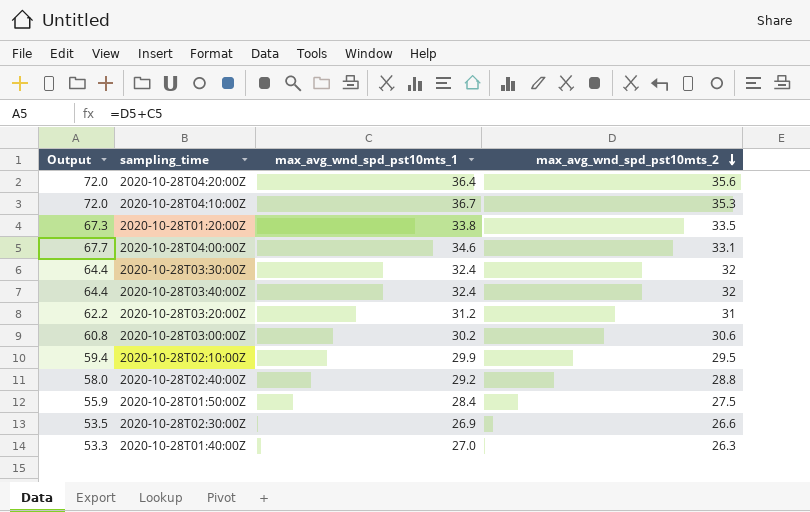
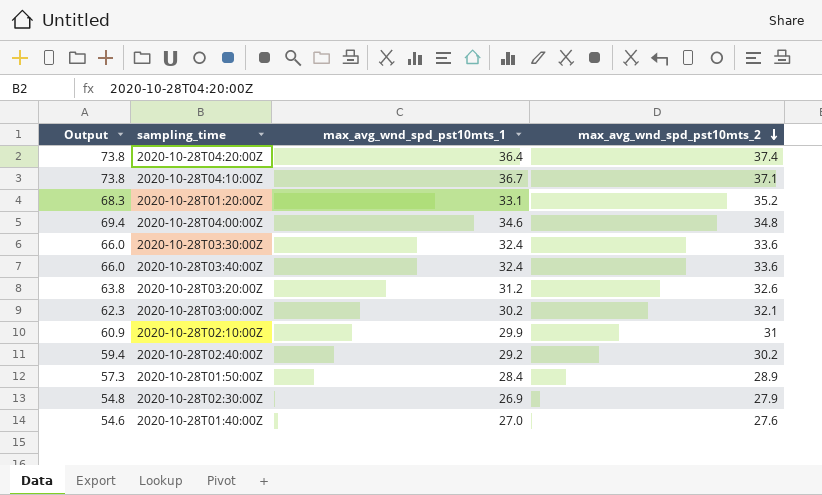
2020-10-28T04:20:00Z | Output: 72.0 -> 73.8
2020-10-28T04:20:00Z | max_avg_wnd_spd_pst10mts_2: 35.6 -> 37.4
2020-10-28T04:10:00Z | Output: 72.0 -> 73.8
2020-10-28T04:10:00Z | max_avg_wnd_spd_pst10mts_2: 35.3 -> 37.1
2020-10-28T01:20:00Z | Output: 67.3 -> 68.3
2020-10-28T01:20:00Z | max_avg_wnd_spd_pst10mts_1: 33.8 -> 33.1
2020-10-28T01:20:00Z | max_avg_wnd_spd_pst10mts_2: 33.5 -> 35.2
2020-10-28T04:00:00Z | Output: 67.7 -> 69.4
2020-10-28T04:00:00Z | max_avg_wnd_spd_pst10mts_2: 33.1 -> 34.8
2020-10-28T03:30:00Z | Output: 64.4 -> 66.0
2020-10-28T03:30:00Z | max_avg_wnd_spd_pst10mts_2: 32 -> 33.6
2020-10-28T03:40:00Z | Output: 64.4 -> 66.0
2020-10-28T03:40:00Z | max_avg_wnd_spd_pst10mts_2: 32 -> 33.6
2020-10-28T03:20:00Z | Output: 62.2 -> 63.8
2020-10-28T03:20:00Z | max_avg_wnd_spd_pst10mts_2: 31 -> 32.6
2020-10-28T03:00:00Z | Output: 60.8 -> 62.3
2020-10-28T03:00:00Z | max_avg_wnd_spd_pst10mts_2: 30.6 -> 32.1
2020-10-28T02:10:00Z | Output: 59.4 -> 60.9
2020-10-28T02:10:00Z | max_avg_wnd_spd_pst10mts_2: 29.5 -> 31
2020-10-28T02:40:00Z | Output: 58.0 -> 59.4
2020-10-28T02:40:00Z | max_avg_wnd_spd_pst10mts_2: 28.8 -> 30.2
2020-10-28T01:50:00Z | Output: 55.9 -> 57.3
2020-10-28T01:50:00Z | max_avg_wnd_spd_pst10mts_2: 27.5 -> 28.9
2020-10-28T02:30:00Z | Output: 53.5 -> 54.8
2020-10-28T02:30:00Z | max_avg_wnd_spd_pst10mts_2: 26.6 -> 27.9
2020-10-28T01:40:00Z | Output: 53.3 -> 54.6
2020-10-28T01:40:00Z | max_avg_wnd_spd_pst10mts_2: 26.3 -> 27.6

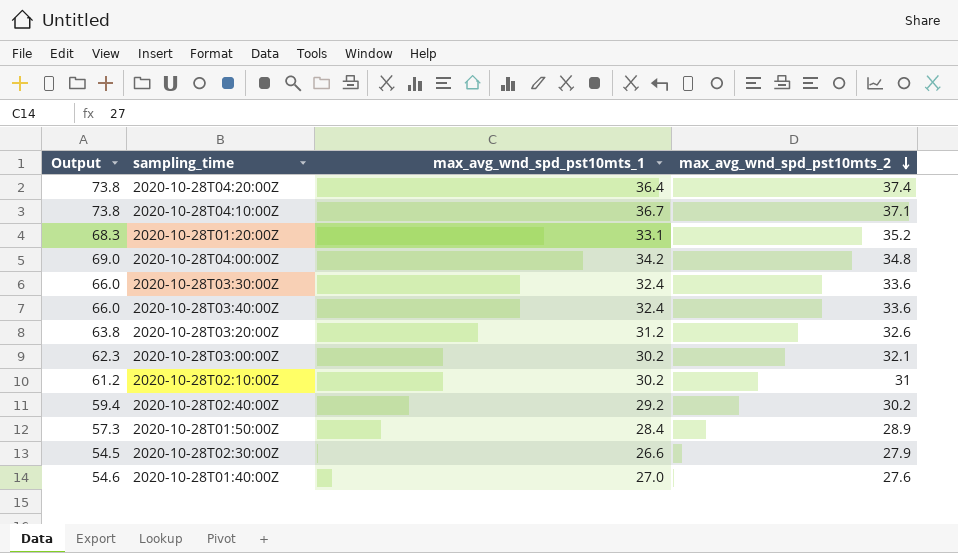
2020-10-28T04:00:00Z | Output: 69.4 -> 69.0
2020-10-28T04:00:00Z | max_avg_wnd_spd_pst10mts_1: 34.6 -> 34.2
2020-10-28T02:10:00Z | Output: 60.9 -> 61.2
2020-10-28T02:10:00Z | max_avg_wnd_spd_pst10mts_1: 29.9 -> 30.2
2020-10-28T02:30:00Z | Output: 54.8 -> 54.5
2020-10-28T02:30:00Z | max_avg_wnd_spd_pst10mts_1: 26.9 -> 26.6

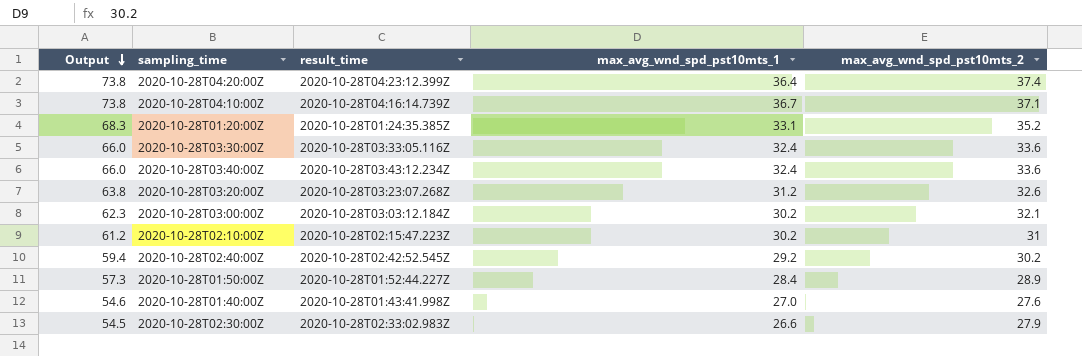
row order: max_avg_wnd_spd_pst10mts_2 descending -> Output descending
column result_time | position: none -> 3
row 2020-10-28T04:00:00Z: 69.0 | 34.2 | 34.8 -> none

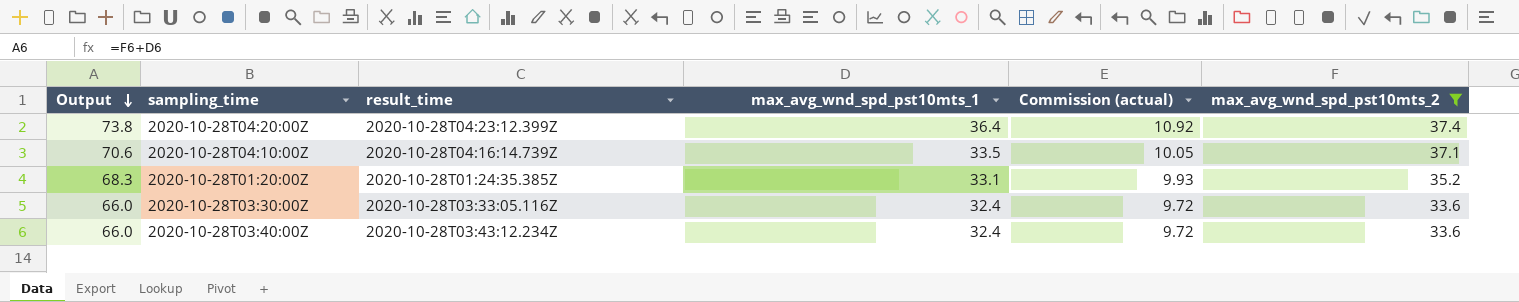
filter: none -> max_avg_wnd_spd_pst10mts_2 >= 33.6
column Commission (actual) | formula: none -> [max_avg_wnd_spd_pst10mts_1] * 0.3
2020-10-28T04:10:00Z | Output: 73.8 -> 70.6
2020-10-28T04:10:00Z | max_avg_wnd_spd_pst10mts_1: 36.7 -> 33.5

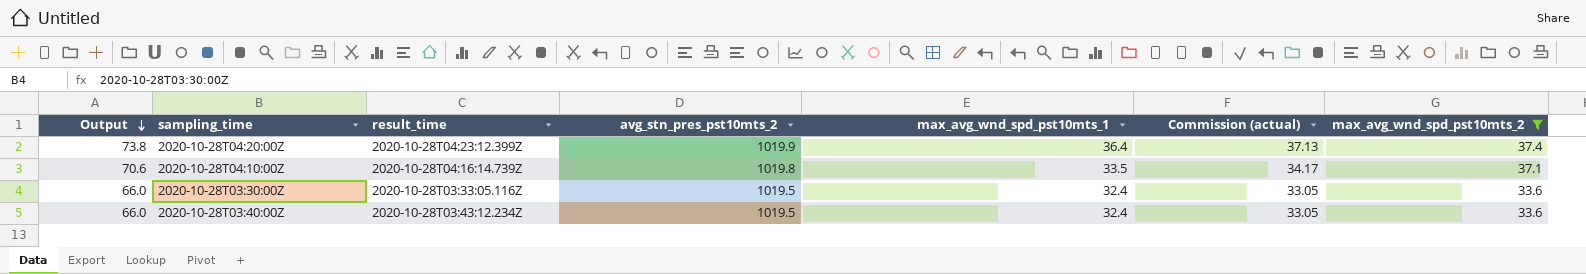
column avg_stn_pres_pst10mts_2 | position: none -> 4
column Commission (actual) | formula: [max_avg_wnd_spd_pst10mts_1] * 0.3 -> [max_avg_wnd_spd_pst10mts_1] * 1.02
row 2020-10-28T01:20:00Z: 68.3 | 2020-10-28T01:24:35.385Z | 33.1 | 9.93 | 35.2 -> none

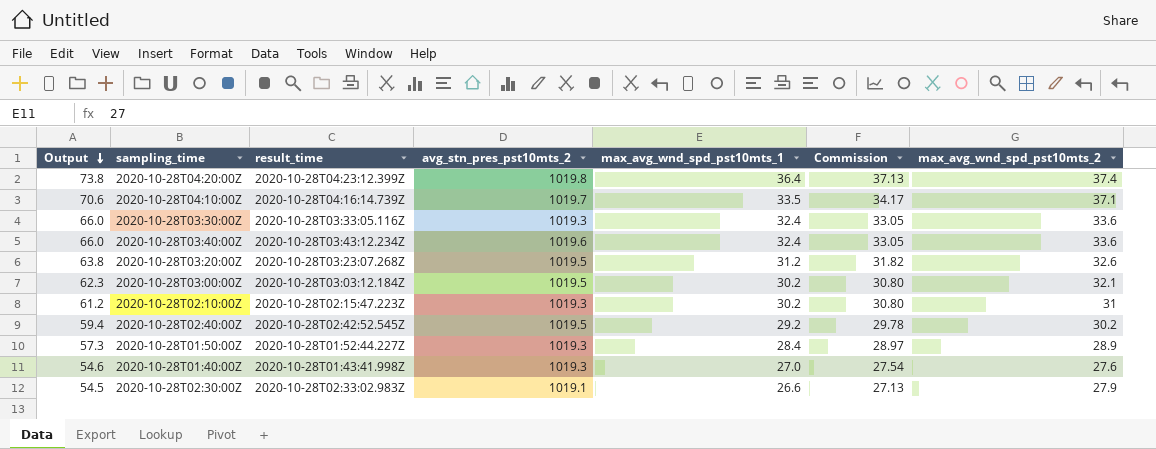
filter: max_avg_wnd_spd_pst10mts_2 >= 33.6 -> none
column name: Commission (actual) -> Commission
2020-10-28T04:20:00Z | avg_stn_pres_pst10mts_2: 1019.9 -> 1019.8
2020-10-28T04:10:00Z | avg_stn_pres_pst10mts_2: 1019.8 -> 1019.7
2020-10-28T03:30:00Z | avg_stn_pres_pst10mts_2: 1019.5 -> 1019.3
2020-10-28T03:40:00Z | avg_stn_pres_pst10mts_2: 1019.5 -> 1019.6

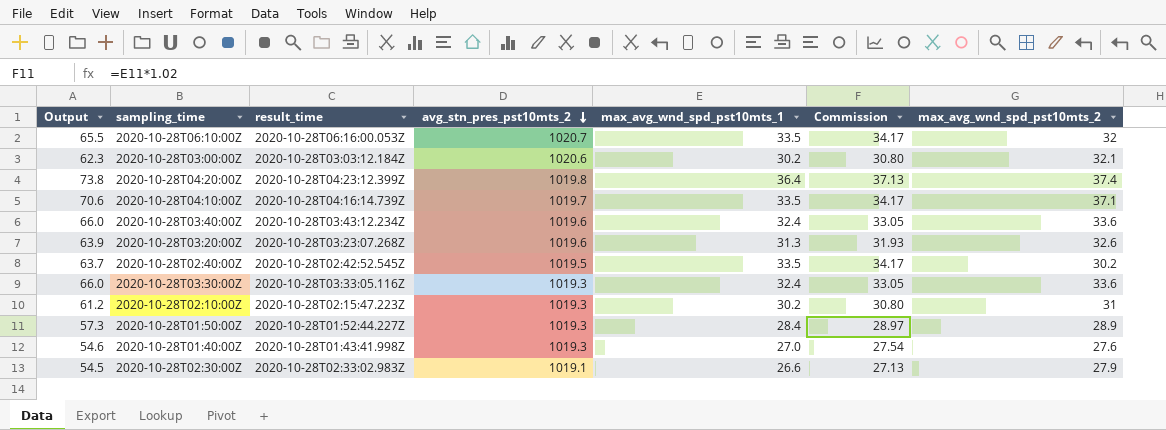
row order: Output descending -> avg_stn_pres_pst10mts_2 descending
row 2020-10-28T06:10:00Z: none -> 65.5 | 2020-10-28T06:16:00.053Z | 1020.7 | 33.5 | 34.17 | 32
2020-10-28T03:00:00Z | avg_stn_pres_pst10mts_2: 1019.5 -> 1020.6
2020-10-28T03:20:00Z | Output: 63.8 -> 63.9
2020-10-28T03:20:00Z | avg_stn_pres_pst10mts_2: 1019.5 -> 1019.6
2020-10-28T03:20:00Z | max_avg_wnd_spd_pst10mts_1: 31.2 -> 31.3
2020-10-28T03:20:00Z | Commission: 31.82 -> 31.93
2020-10-28T02:40:00Z | Output: 59.4 -> 63.7
2020-10-28T02:40:00Z | max_avg_wnd_spd_pst10mts_1: 29.2 -> 33.5
2020-10-28T02:40:00Z | Commission: 29.78 -> 34.17

